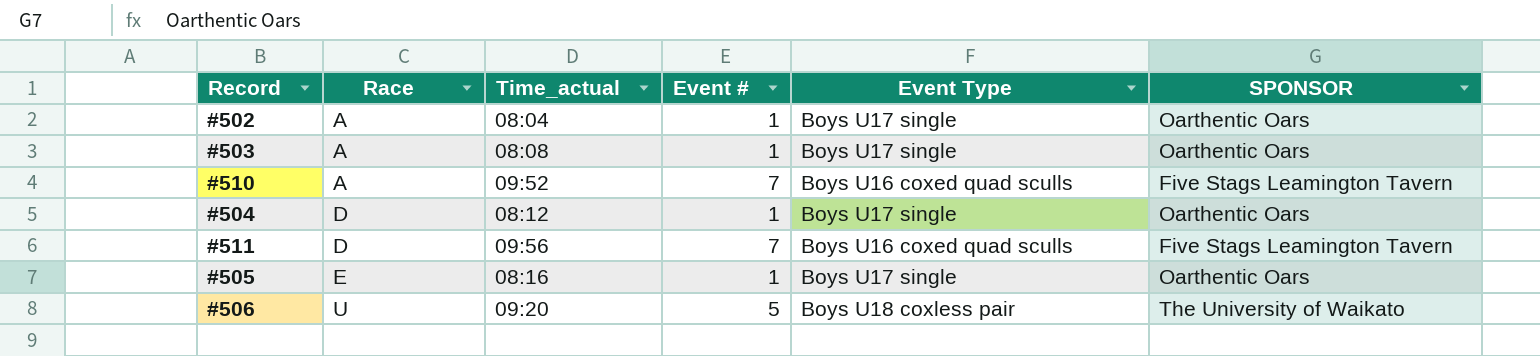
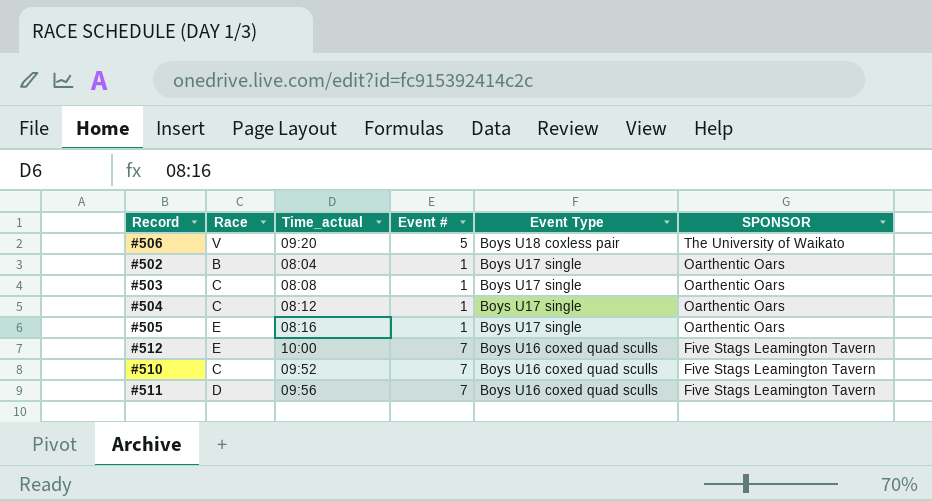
row order: Race ascending -> Event Type descending
#506 | Race: U -> V
#502 | Race: A -> B
#503 | Race: A -> C
#504 | Race: D -> C
row #512: none -> E | 10:00 | 7 | Boys U16 coxed quad sculls | Five Stags Leamington Tavern
#510 | Race: A -> C

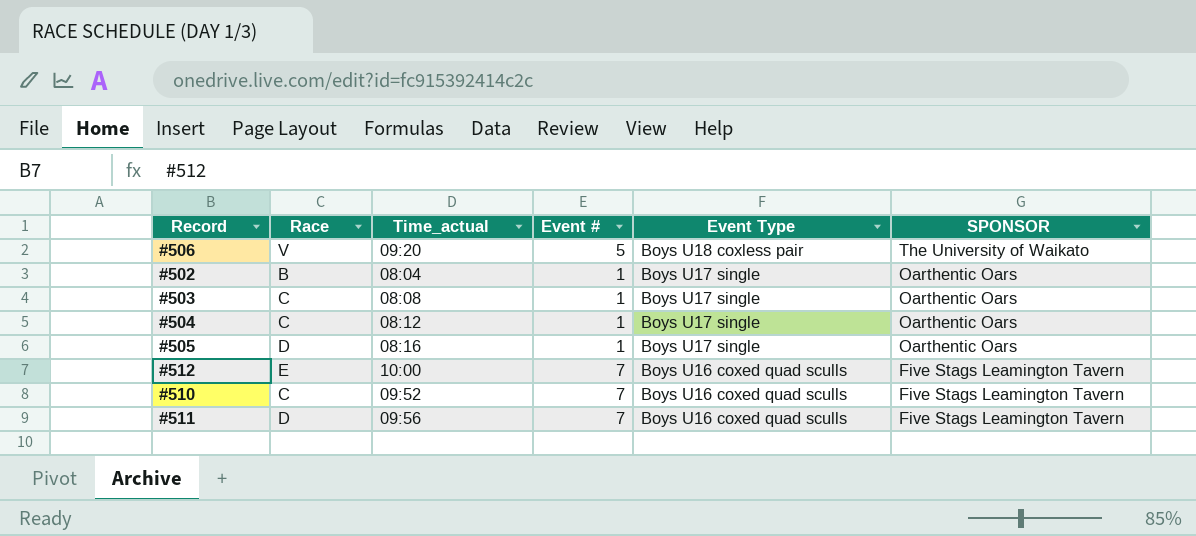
#505 | Race: E -> D

